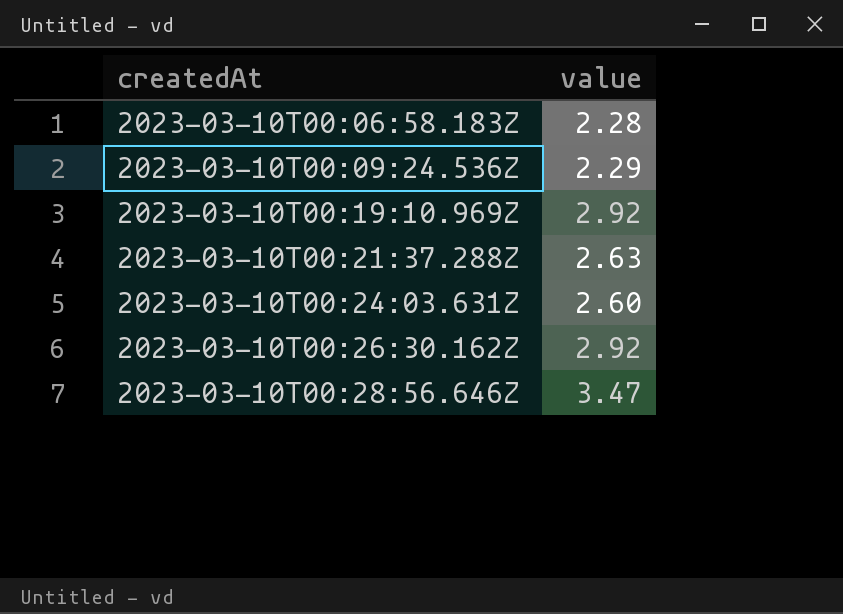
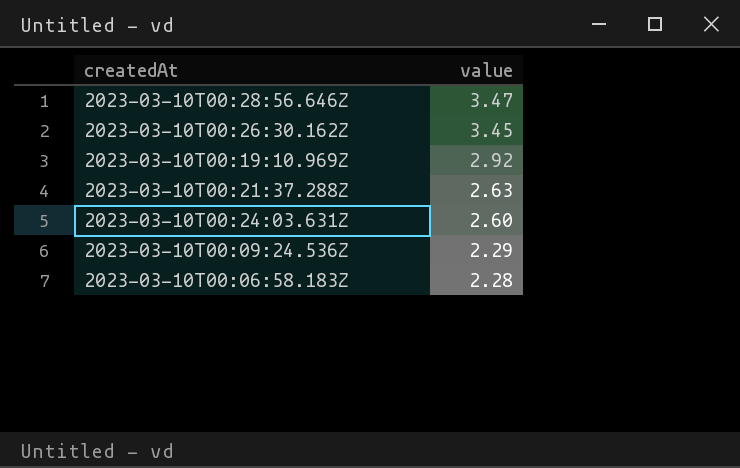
row order: createdAt ascending -> value descending
2023-03-10T00:26:30.162Z | value: 2.92 -> 3.45

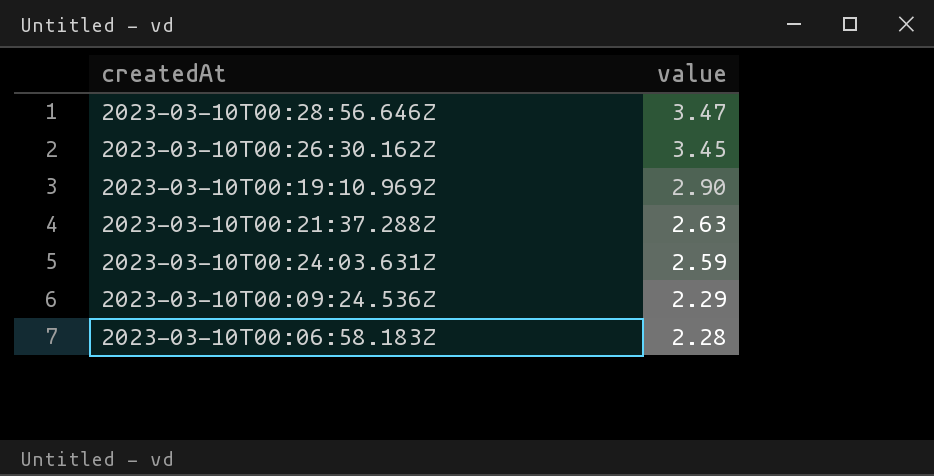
2023-03-10T00:19:10.969Z | value: 2.92 -> 2.90
2023-03-10T00:24:03.631Z | value: 2.60 -> 2.59

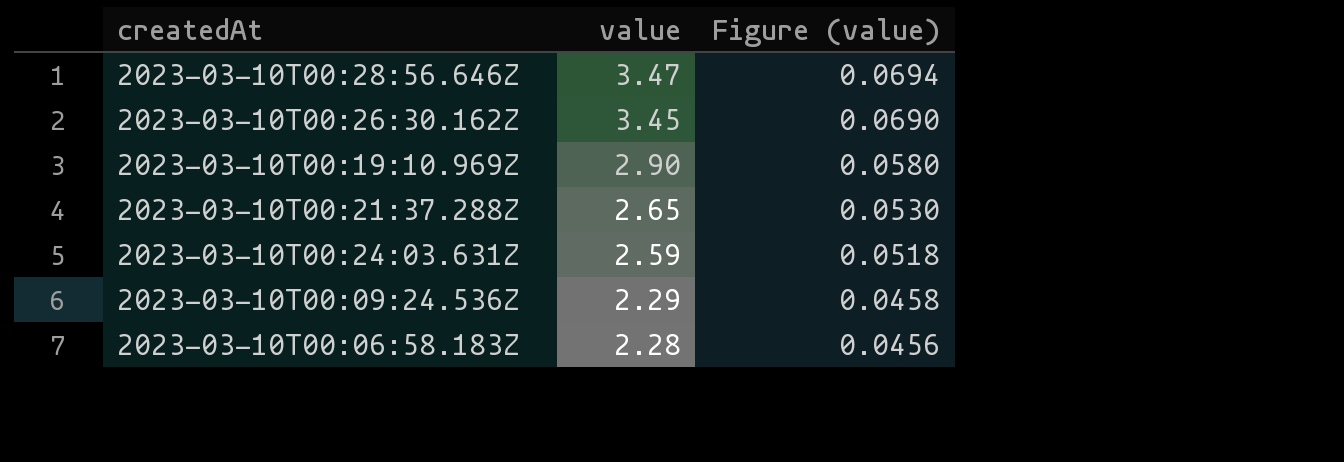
column Figure (value) | formula: none -> [value] * 0.02
2023-03-10T00:21:37.288Z | value: 2.63 -> 2.65

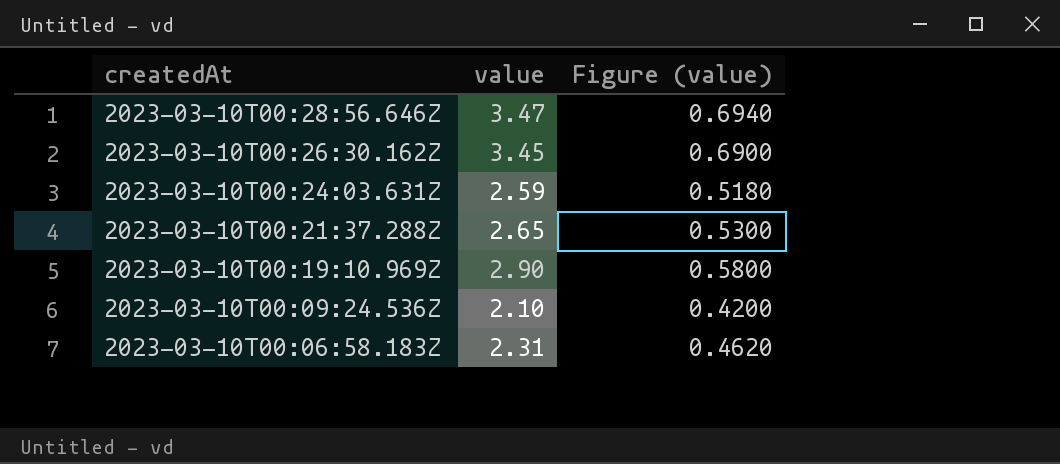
row order: value descending -> createdAt descending
column Figure (value) | formula: [value] * 0.02 -> [value] * 0.2
2023-03-10T00:09:24.536Z | value: 2.29 -> 2.10
2023-03-10T00:06:58.183Z | value: 2.28 -> 2.31

